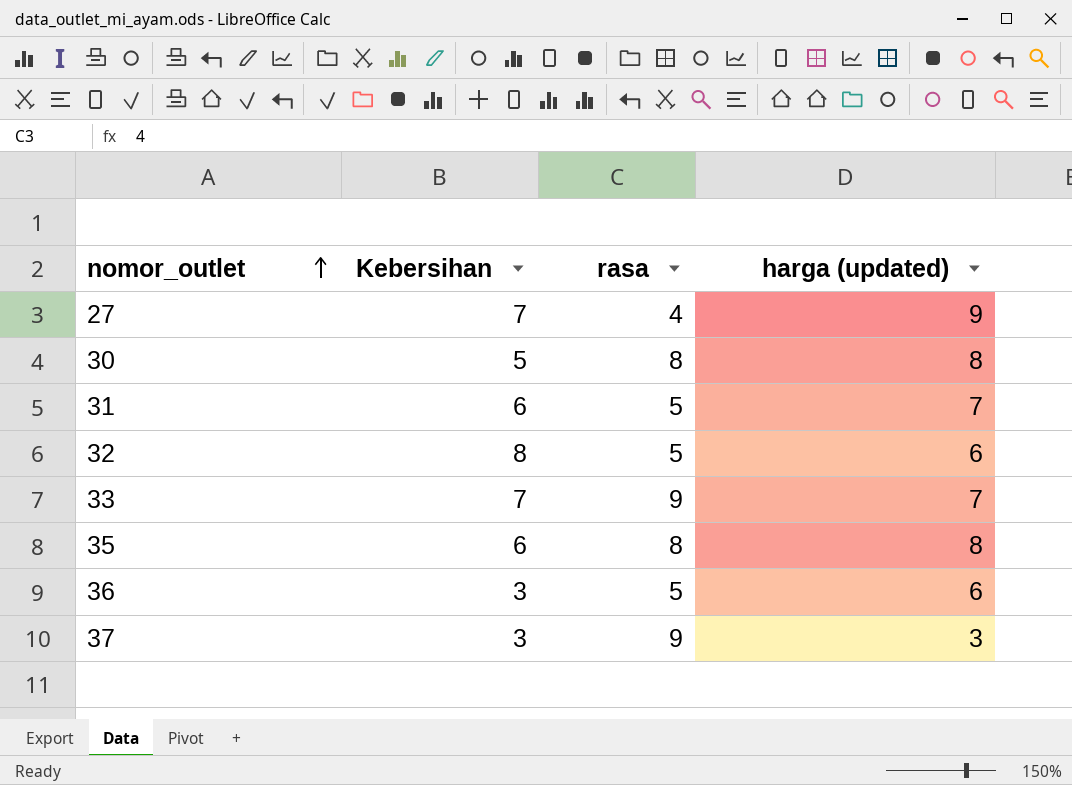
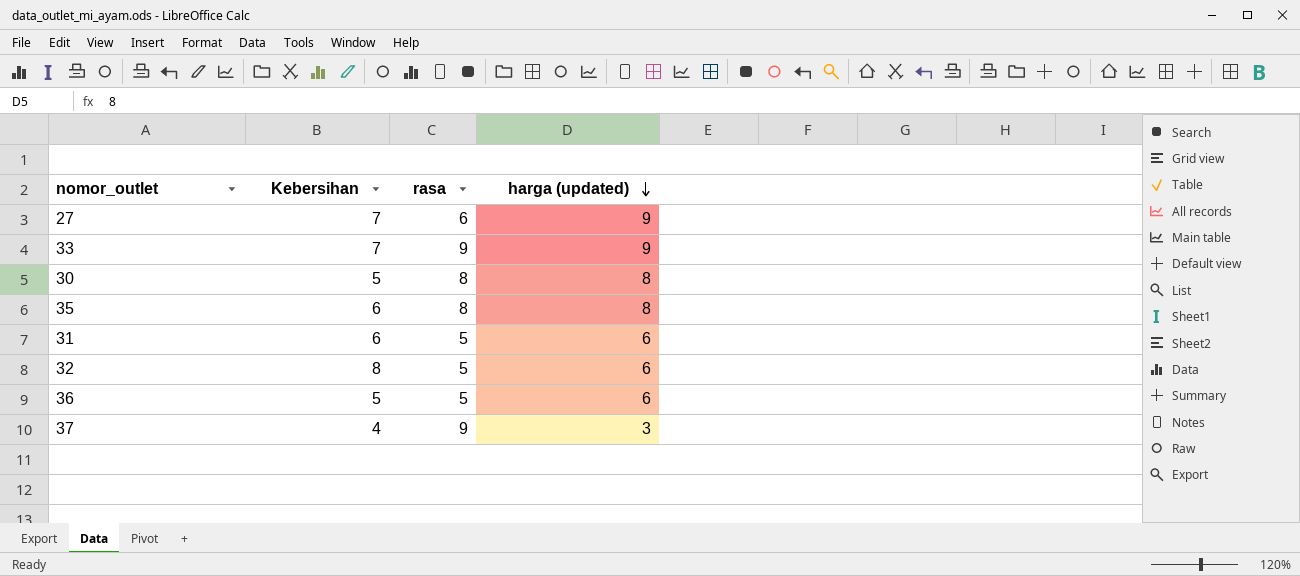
row order: nomor_outlet ascending -> harga (updated) descending
27 | rasa: 4 -> 6
33 | harga (updated): 7 -> 9
31 | harga (updated): 7 -> 6
36 | Kebersihan: 3 -> 5
37 | Kebersihan: 3 -> 4

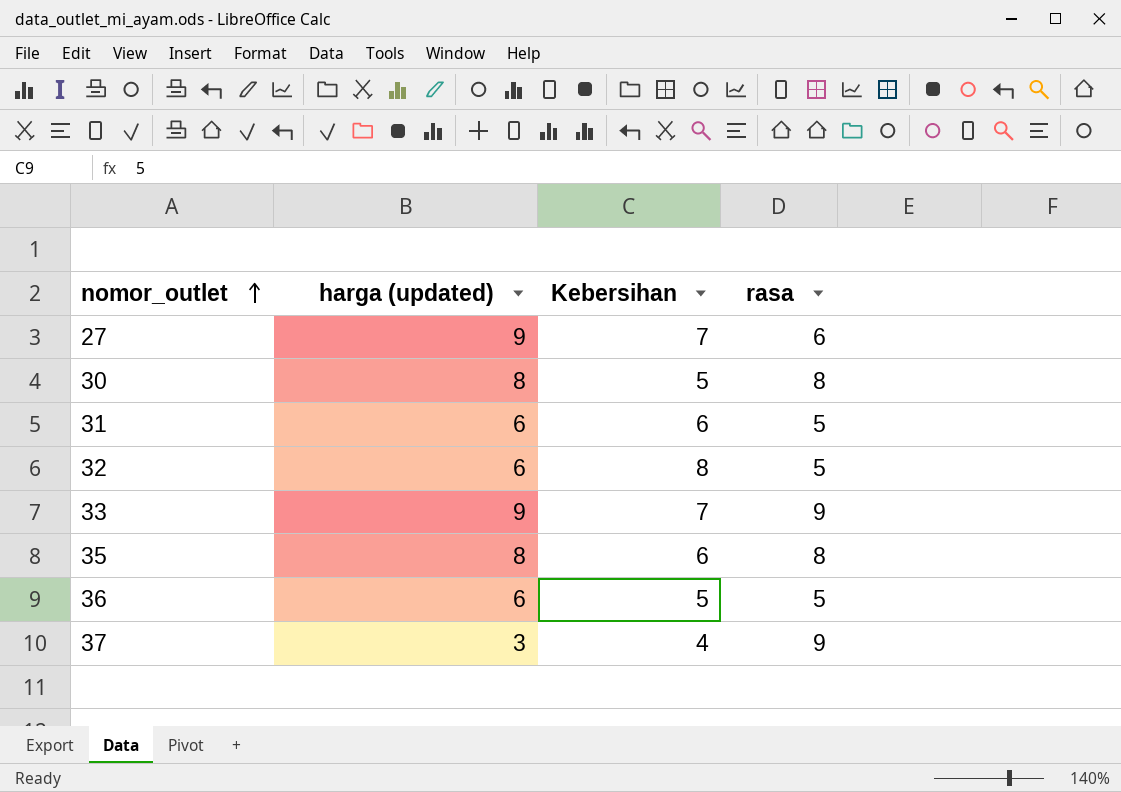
row order: harga (updated) descending -> nomor_outlet ascending
column harga (updated) | position: 4 -> 2

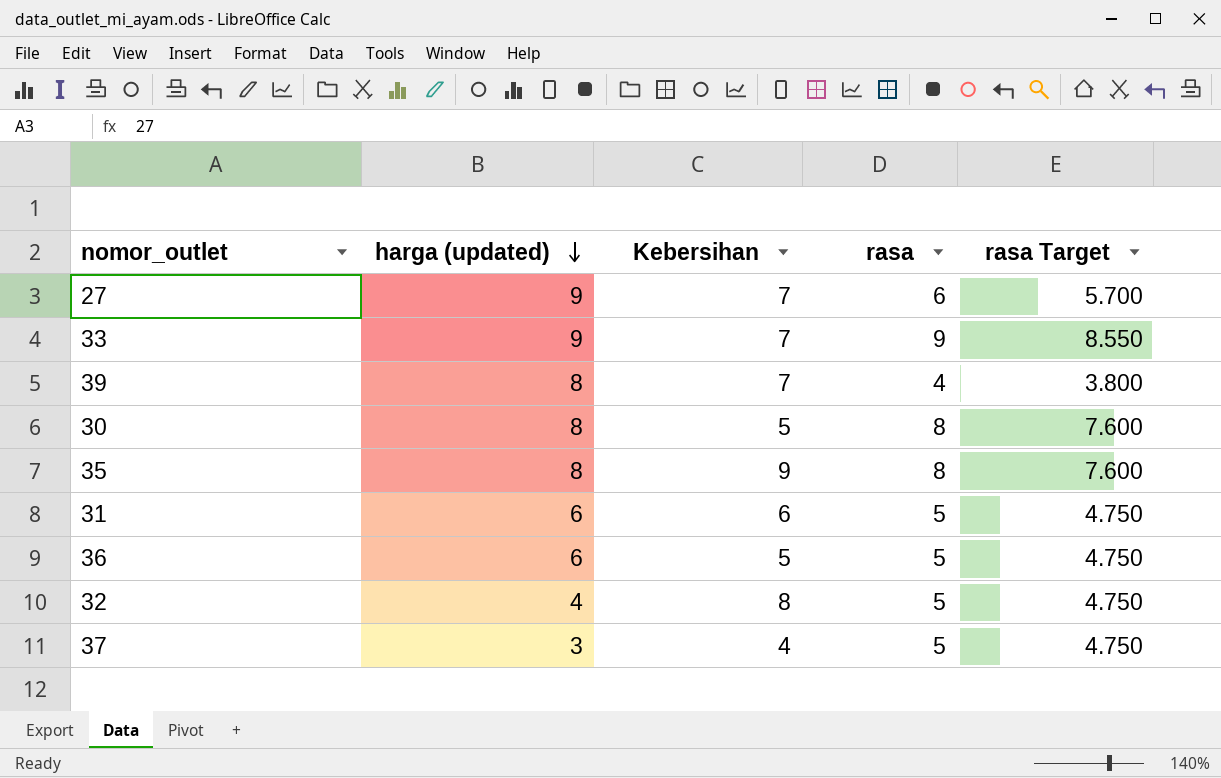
row order: nomor_outlet ascending -> harga (updated) descending
column rasa Target | formula: none -> [rasa] * 0.95
row 39: none -> 8 | 7 | 4 | 3.800
35 | Kebersihan: 6 -> 9
32 | harga (updated): 6 -> 4
37 | rasa: 9 -> 5

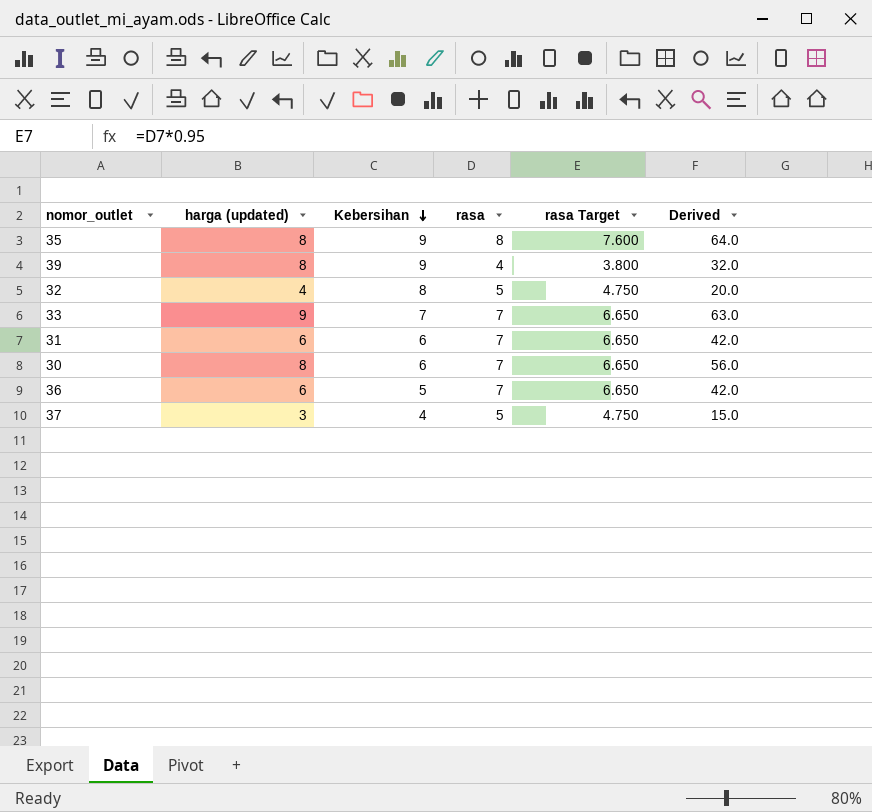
row order: harga (updated) descending -> Kebersihan descending
column Derived | formula: none -> [harga (updated)] * [rasa]
row 27: 9 | 7 | 6 | 5.700 -> none
39 | Kebersihan: 7 -> 9
33 | rasa: 9 -> 7
33 | rasa Target: 8.550 -> 6.650
31 | rasa: 5 -> 7
31 | rasa Target: 4.750 -> 6.650
30 | Kebersihan: 5 -> 6
30 | rasa: 8 -> 7
30 | rasa Target: 7.600 -> 6.650
36 | rasa: 5 -> 7
36 | rasa Target: 4.750 -> 6.650

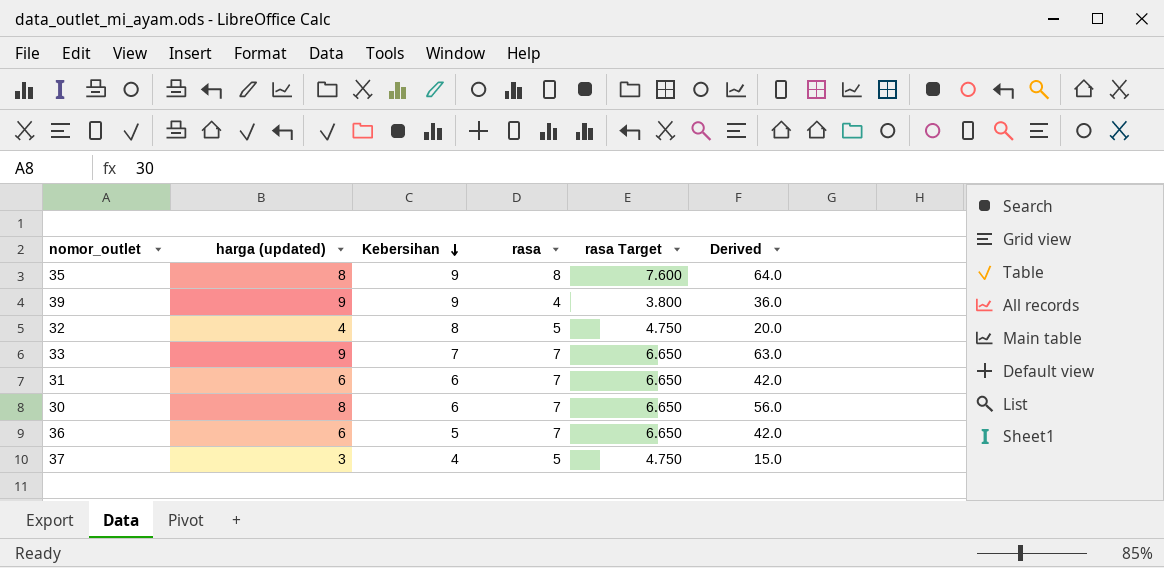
39 | harga (updated): 8 -> 9
39 | Derived: 32.0 -> 36.0

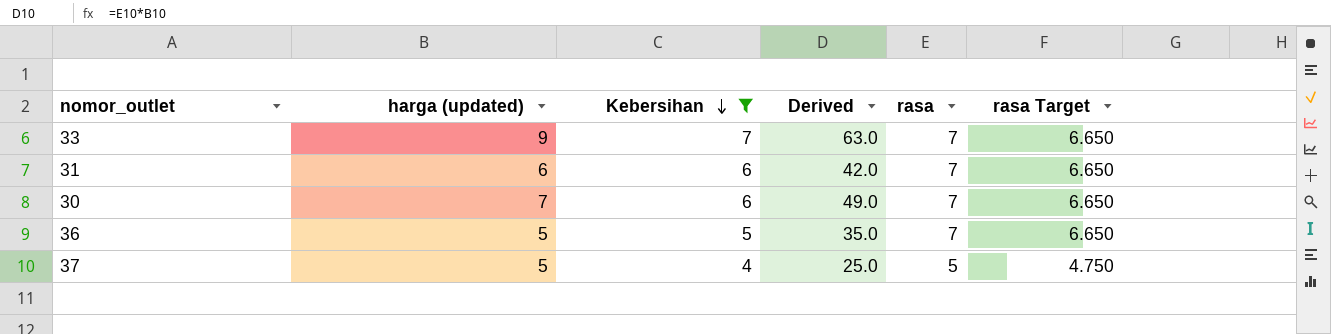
filter: none -> Kebersihan <= 7
column Derived | position: 6 -> 4
30 | harga (updated): 8 -> 7
30 | Derived: 56.0 -> 49.0
36 | harga (updated): 6 -> 5
36 | Derived: 42.0 -> 35.0
37 | harga (updated): 3 -> 5
37 | Derived: 15.0 -> 25.0

